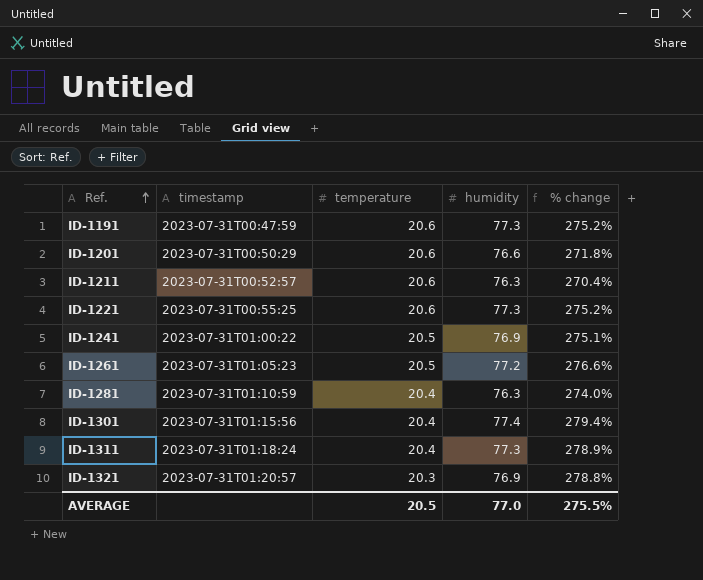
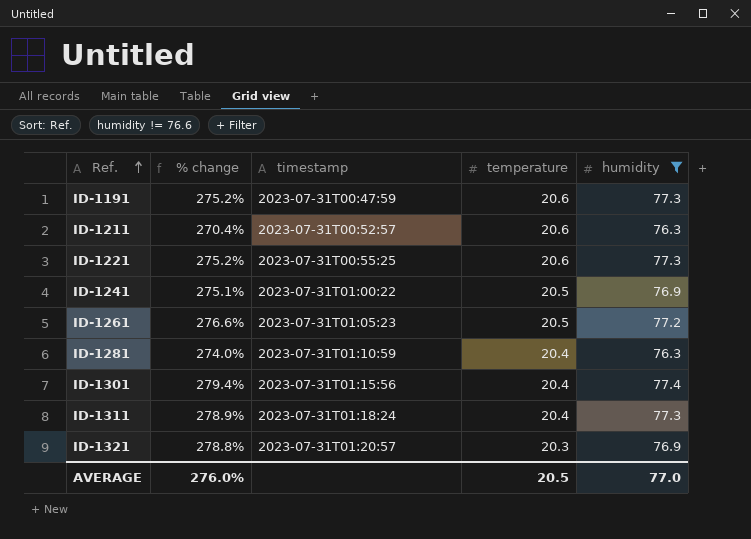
filter: none -> humidity != 76.6
column % change | position: 5 -> 2
AVERAGE | % change: 275.5% -> 276.0%

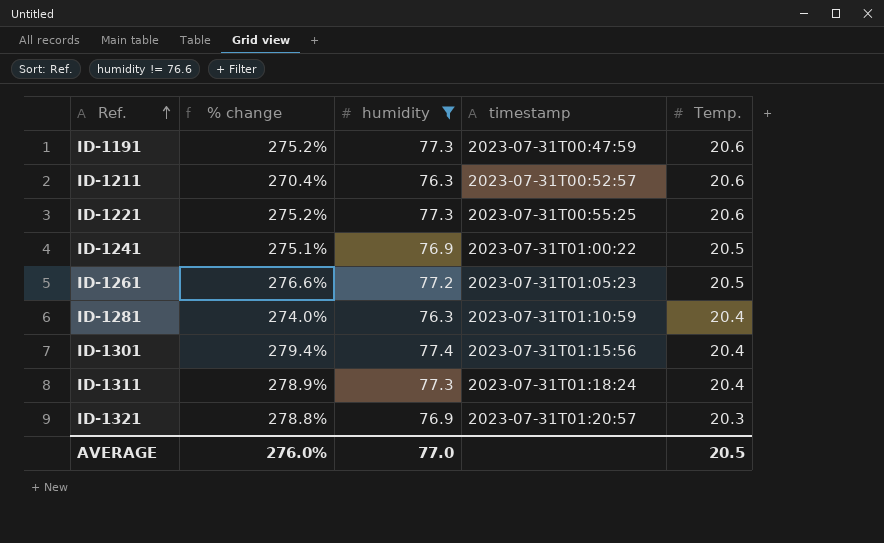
column humidity | position: 5 -> 3
column name: temperature -> Temp.

